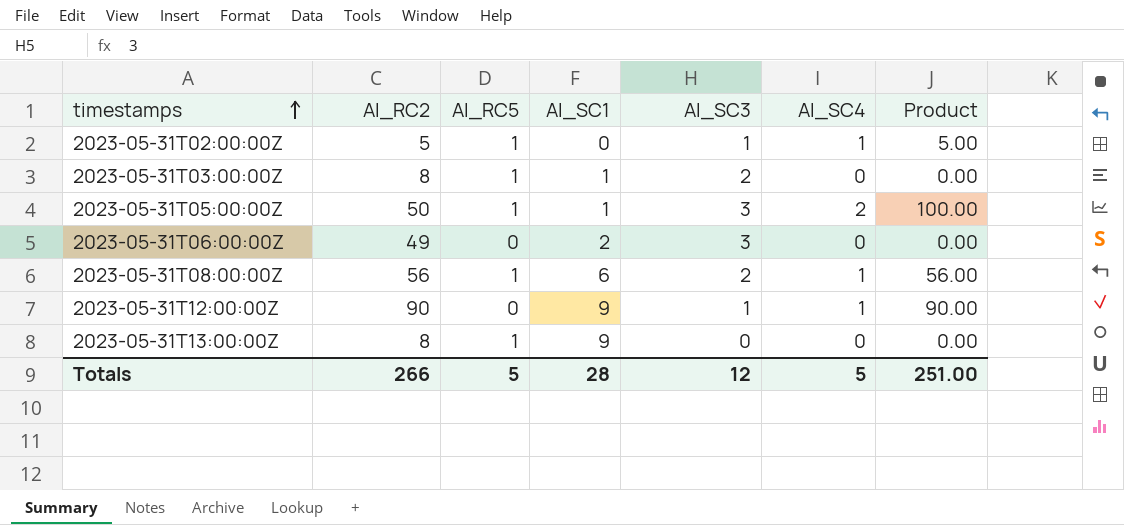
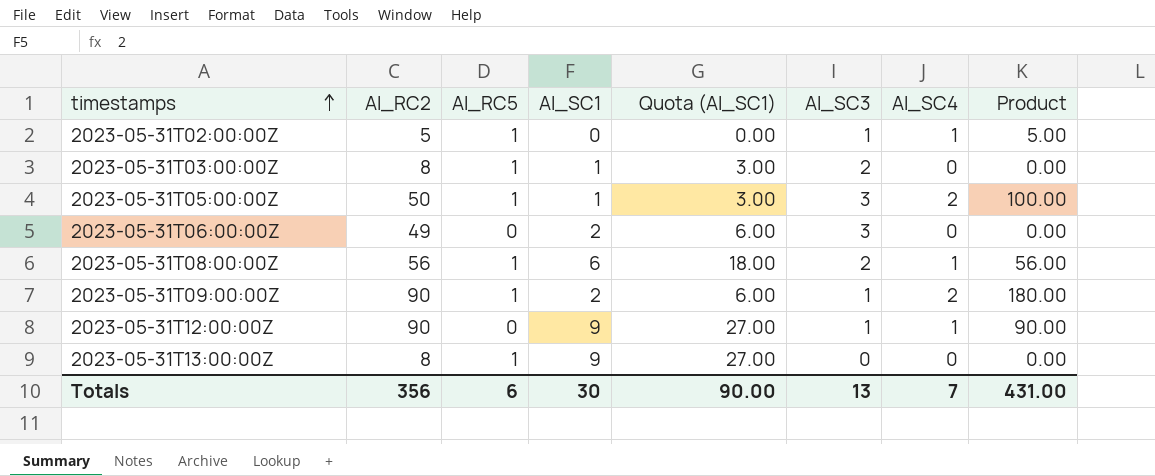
column Quota (AI_SC1) | formula: none -> [AI_SC1] * 3
row 2023-05-31T09:00:00Z: none -> 90 | 1 | 2 | 6.00 | 1 | 2 | 180.00
Totals | AI_RC2: 266 -> 356
Totals | AI_RC5: 5 -> 6
Totals | AI_SC1: 28 -> 30
Totals | AI_SC3: 12 -> 13
Totals | AI_SC4: 5 -> 7
Totals | Product: 251.00 -> 431.00

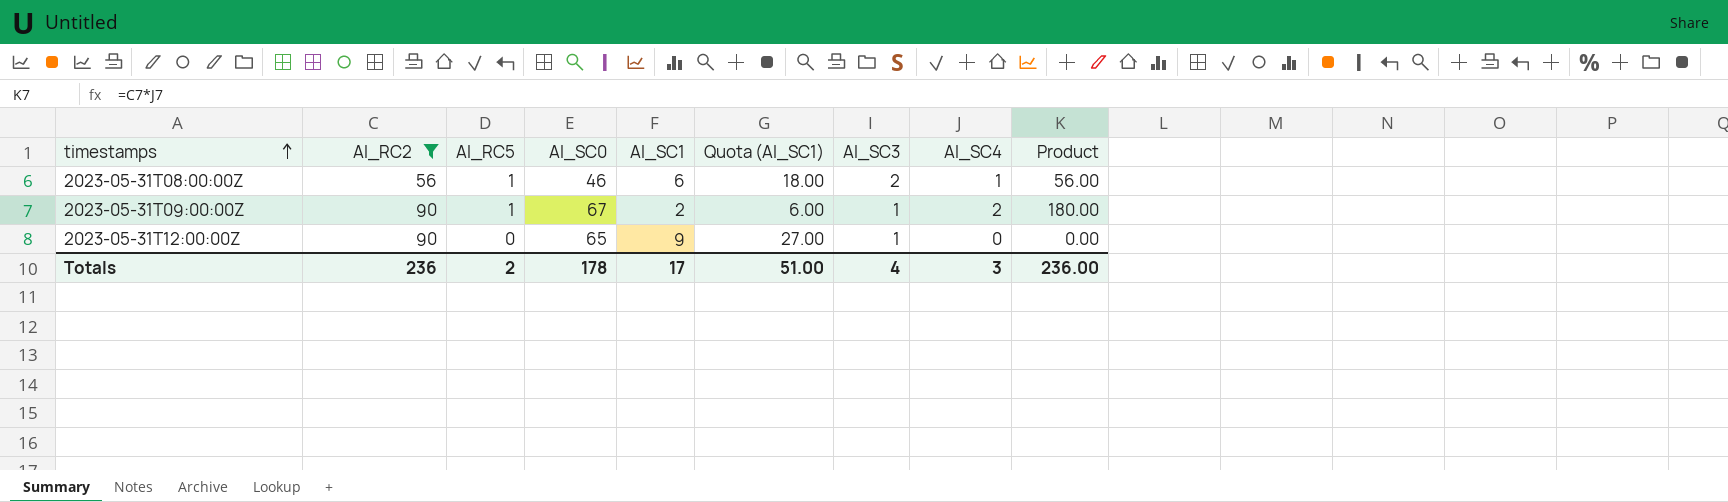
filter: none -> AI_RC2 >= 56
column AI_SC0 | position: none -> 4
2023-05-31T12:00:00Z | AI_SC4: 1 -> 0
2023-05-31T12:00:00Z | Product: 90.00 -> 0.00
Totals | AI_RC2: 356 -> 236
Totals | AI_RC5: 6 -> 2
Totals | AI_SC1: 30 -> 17
Totals | Quota (AI_SC1): 90.00 -> 51.00
Totals | AI_SC3: 13 -> 4
Totals | AI_SC4: 7 -> 3
Totals | Product: 431.00 -> 236.00

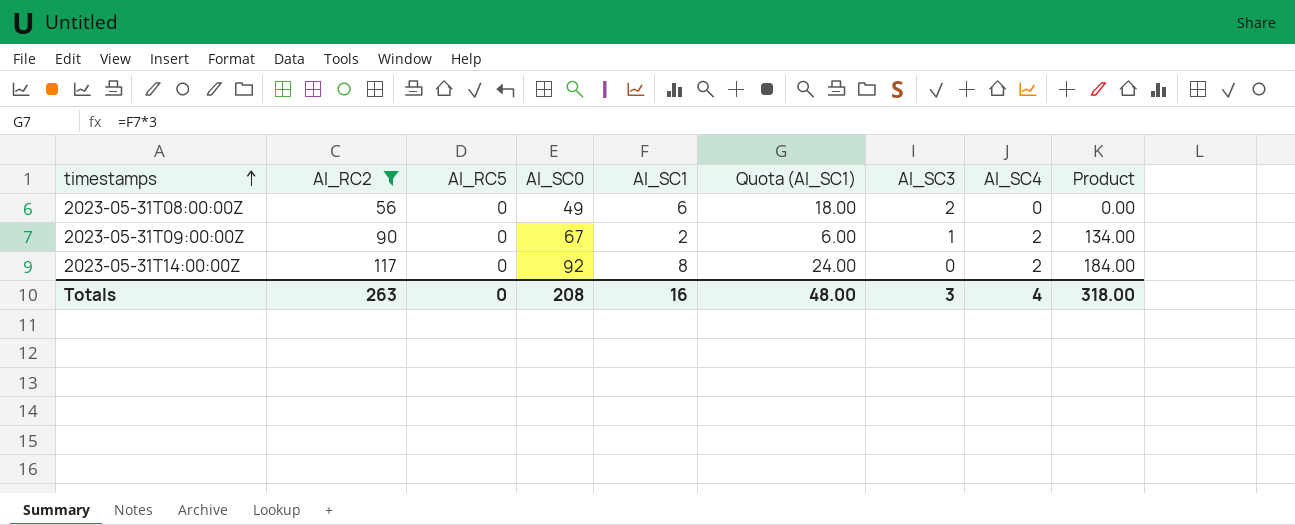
column Product | formula: [AI_RC2] * [AI_SC4] -> [AI_SC0] * [AI_SC4]
row 2023-05-31T12:00:00Z: 90 | 0 | 65 | 9 | 27.00 | 1 | 0 | 0.00 -> none
2023-05-31T08:00:00Z | AI_RC5: 1 -> 0
2023-05-31T08:00:00Z | AI_SC0: 46 -> 49
2023-05-31T08:00:00Z | AI_SC4: 1 -> 0
2023-05-31T09:00:00Z | AI_RC5: 1 -> 0
row 2023-05-31T14:00:00Z: none -> 117 | 0 | 92 | 8 | 24.00 | 0 | 2 | 184.00
Totals | AI_RC2: 236 -> 263
Totals | AI_RC5: 2 -> 0
Totals | AI_SC0: 178 -> 208
Totals | AI_SC1: 17 -> 16
Totals | Quota (AI_SC1): 51.00 -> 48.00
Totals | AI_SC3: 4 -> 3
Totals | AI_SC4: 3 -> 4
Totals | Product: 236.00 -> 318.00

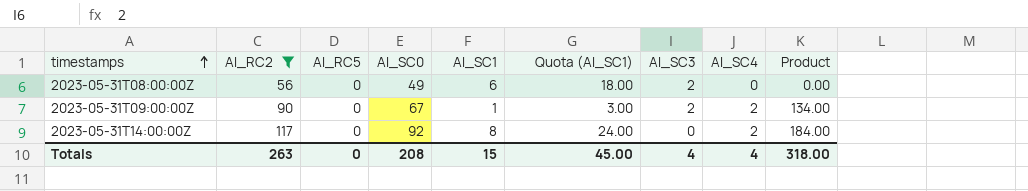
2023-05-31T09:00:00Z | AI_SC1: 2 -> 1
2023-05-31T09:00:00Z | Quota (AI_SC1): 6.00 -> 3.00
2023-05-31T09:00:00Z | AI_SC3: 1 -> 2
Totals | AI_SC1: 16 -> 15
Totals | Quota (AI_SC1): 48.00 -> 45.00
Totals | AI_SC3: 3 -> 4

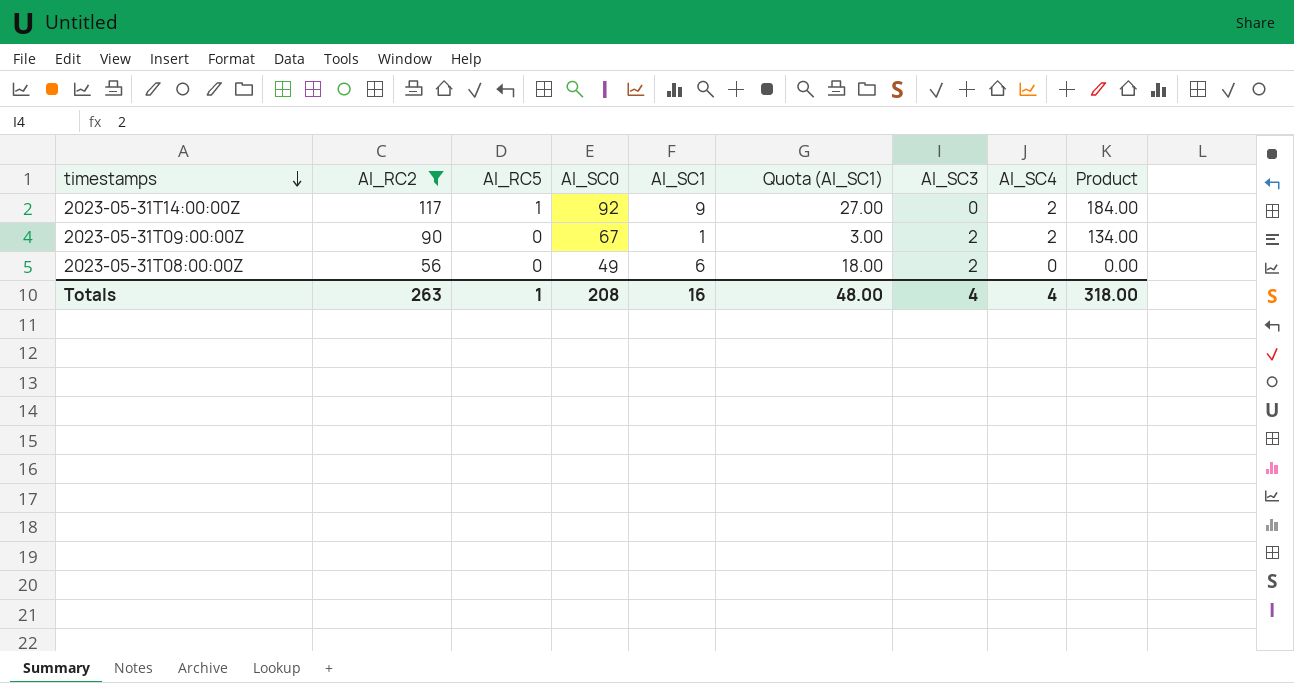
row order: timestamps ascending -> timestamps descending
2023-05-31T14:00:00Z | AI_RC5: 0 -> 1
2023-05-31T14:00:00Z | AI_SC1: 8 -> 9
2023-05-31T14:00:00Z | Quota (AI_SC1): 24.00 -> 27.00
Totals | AI_RC5: 0 -> 1
Totals | AI_SC1: 15 -> 16
Totals | Quota (AI_SC1): 45.00 -> 48.00

